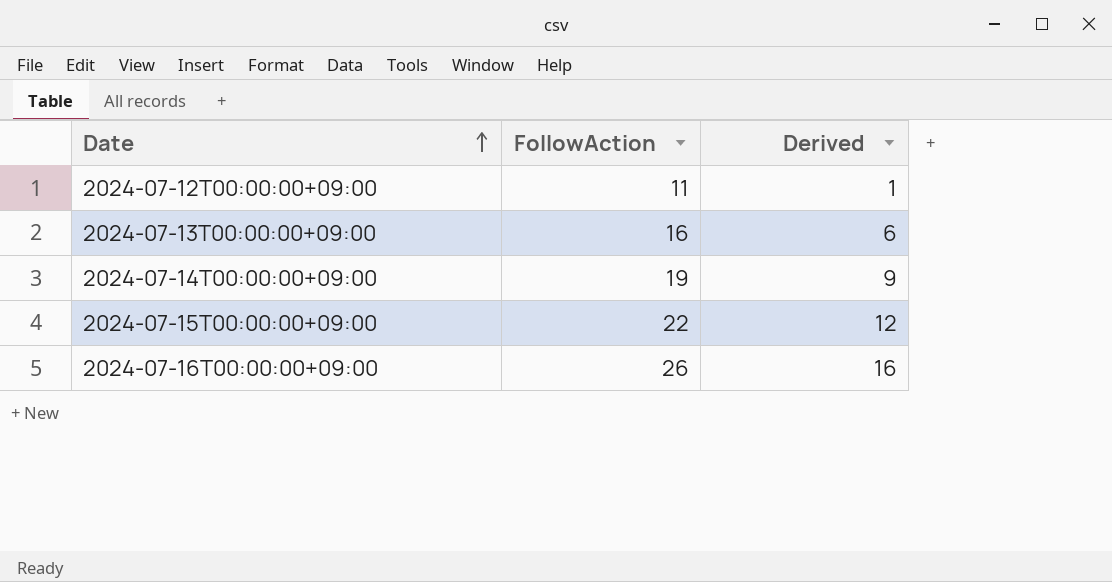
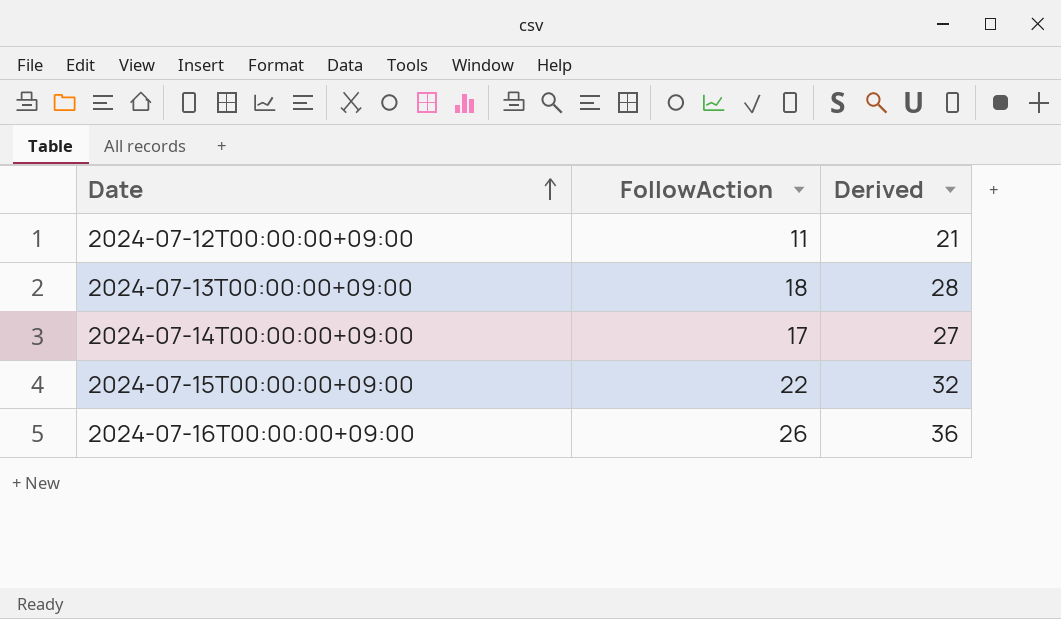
column Derived | formula: [FollowAction] - 10 -> [FollowAction] + 10
2024-07-13T00:00:00+09:00 | FollowAction: 16 -> 18
2024-07-14T00:00:00+09:00 | FollowAction: 19 -> 17

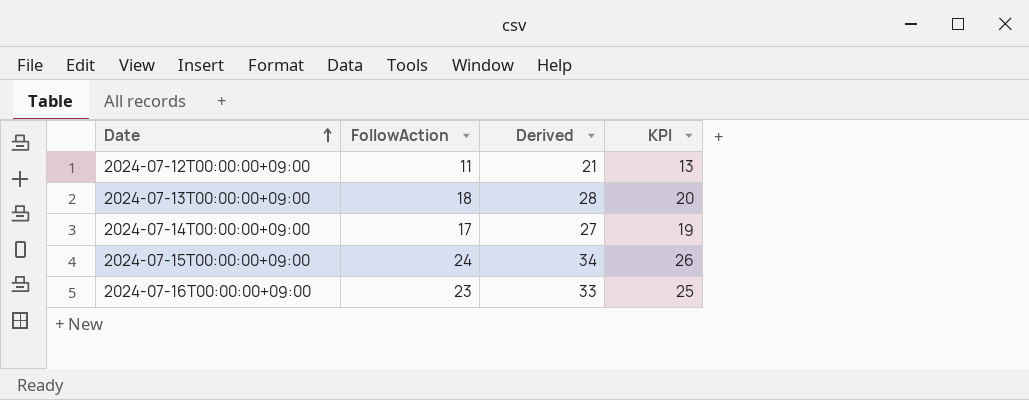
column KPI | formula: none -> [FollowAction] + 2
2024-07-15T00:00:00+09:00 | FollowAction: 22 -> 24
2024-07-15T00:00:00+09:00 | Derived: 32 -> 34
2024-07-16T00:00:00+09:00 | FollowAction: 26 -> 23
2024-07-16T00:00:00+09:00 | Derived: 36 -> 33

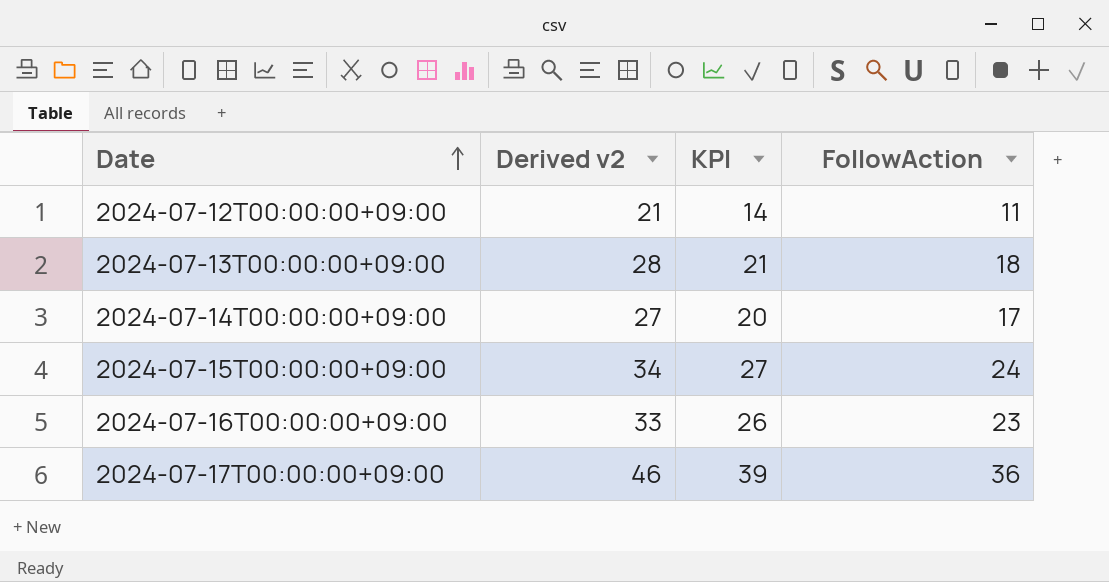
column name: Derived -> Derived v2
column KPI | formula: [FollowAction] + 2 -> [FollowAction] + 3
column FollowAction | position: 2 -> 4
row 2024-07-17T00:00:00+09:00: none -> 46 | 39 | 36

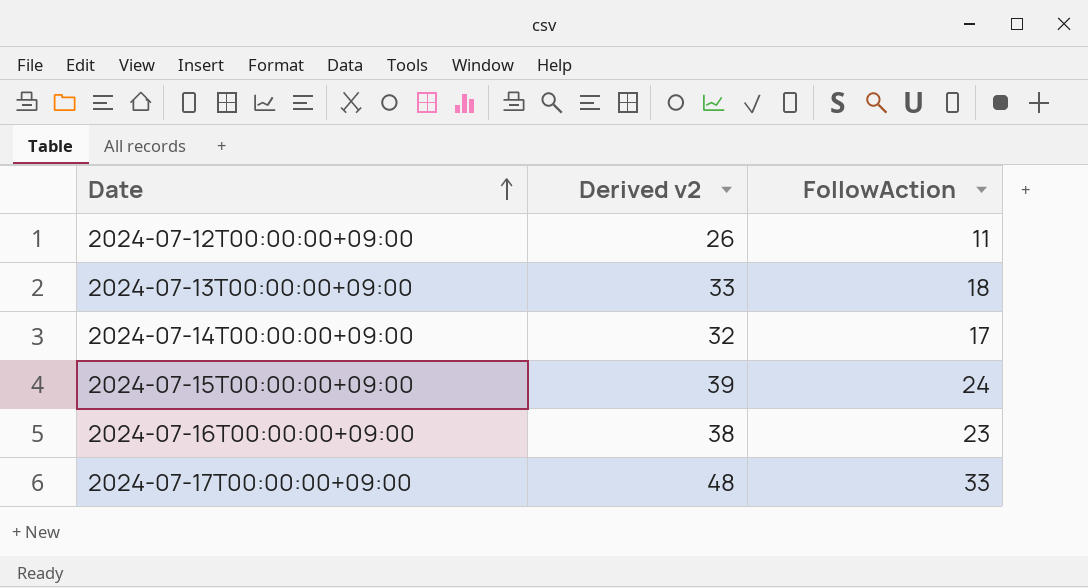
column KPI | formula: [FollowAction] + 3 -> none
column Derived v2 | formula: [FollowAction] + 10 -> [FollowAction] + 15
2024-07-17T00:00:00+09:00 | FollowAction: 36 -> 33

